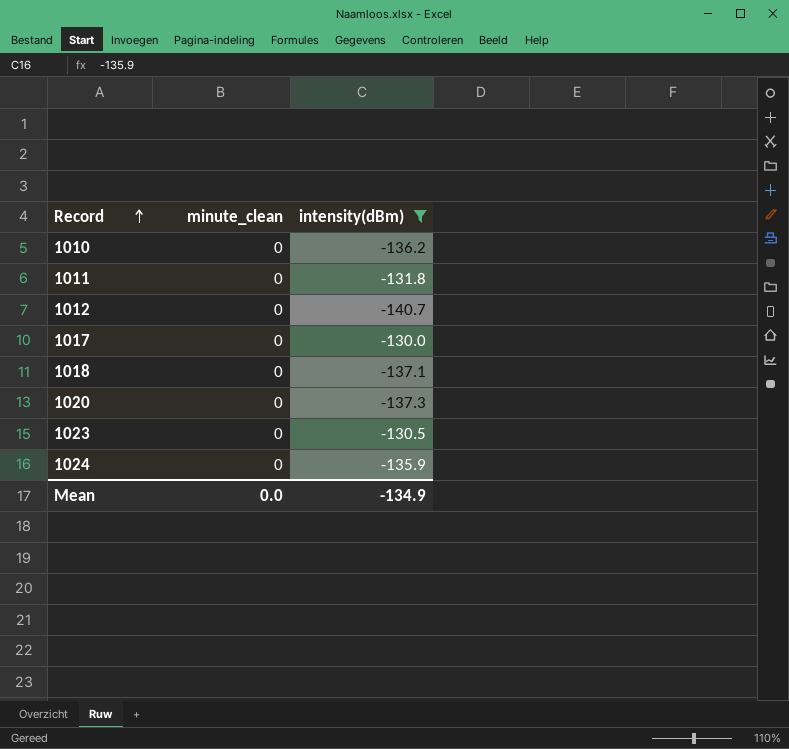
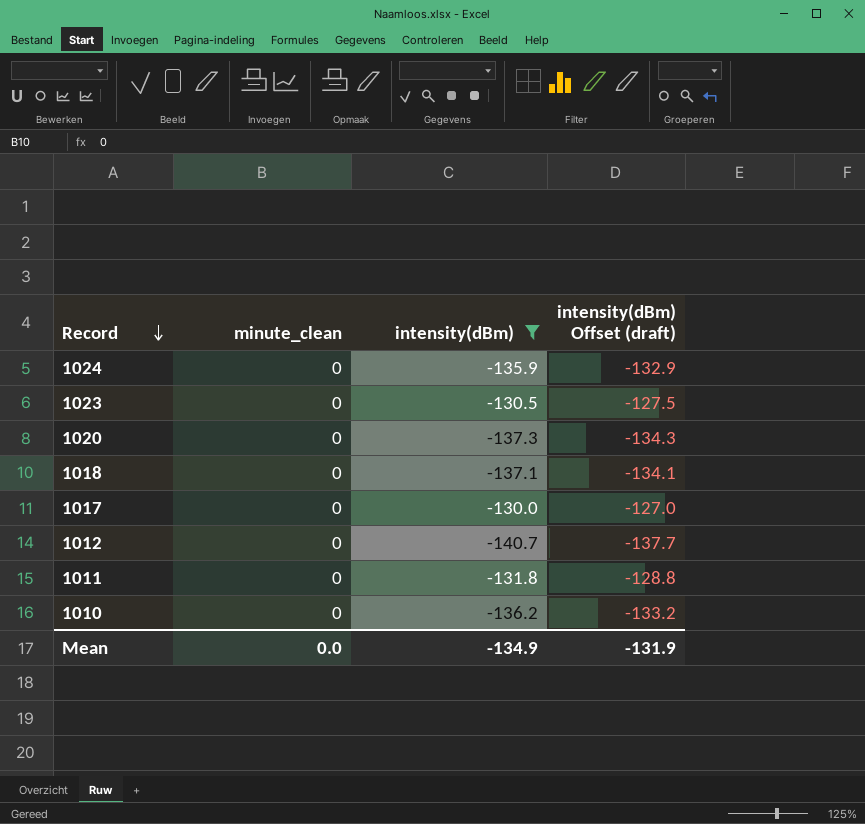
row order: Record ascending -> Record descending
column intensity(dBm) Offset (draft) | formula: none -> [intensity(dBm)] + 3

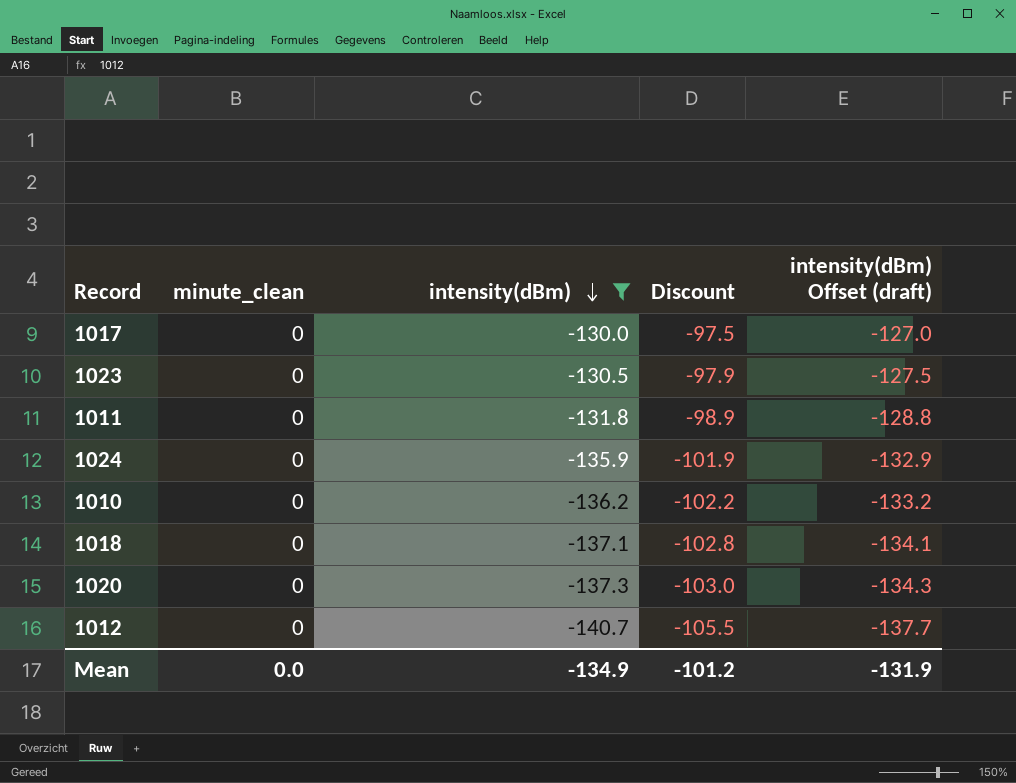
row order: Record descending -> intensity(dBm) descending
column Discount | formula: none -> [intensity(dBm)] * 0.75

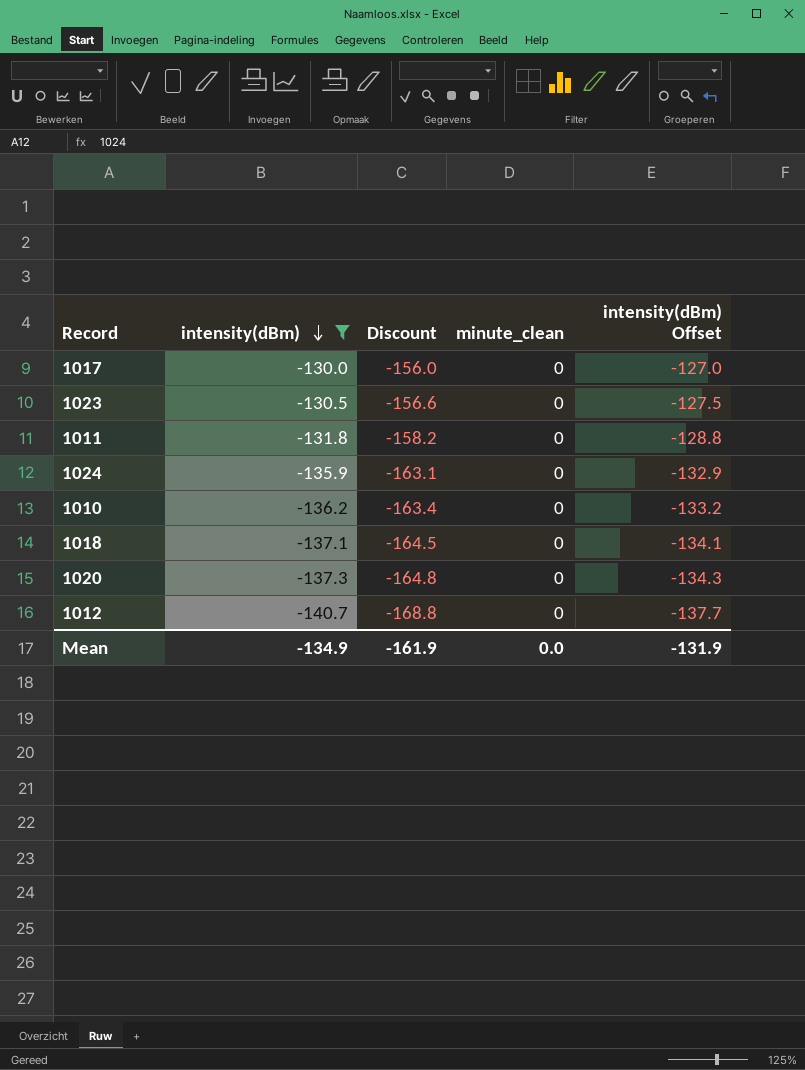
column Discount | formula: [intensity(dBm)] * 0.75 -> [intensity(dBm)] * 1.2
column minute_clean | position: 2 -> 4
column name: intensity(dBm) Offset (draft) -> intensity(dBm) Offset
Mean | Discount: -101.2 -> -161.9

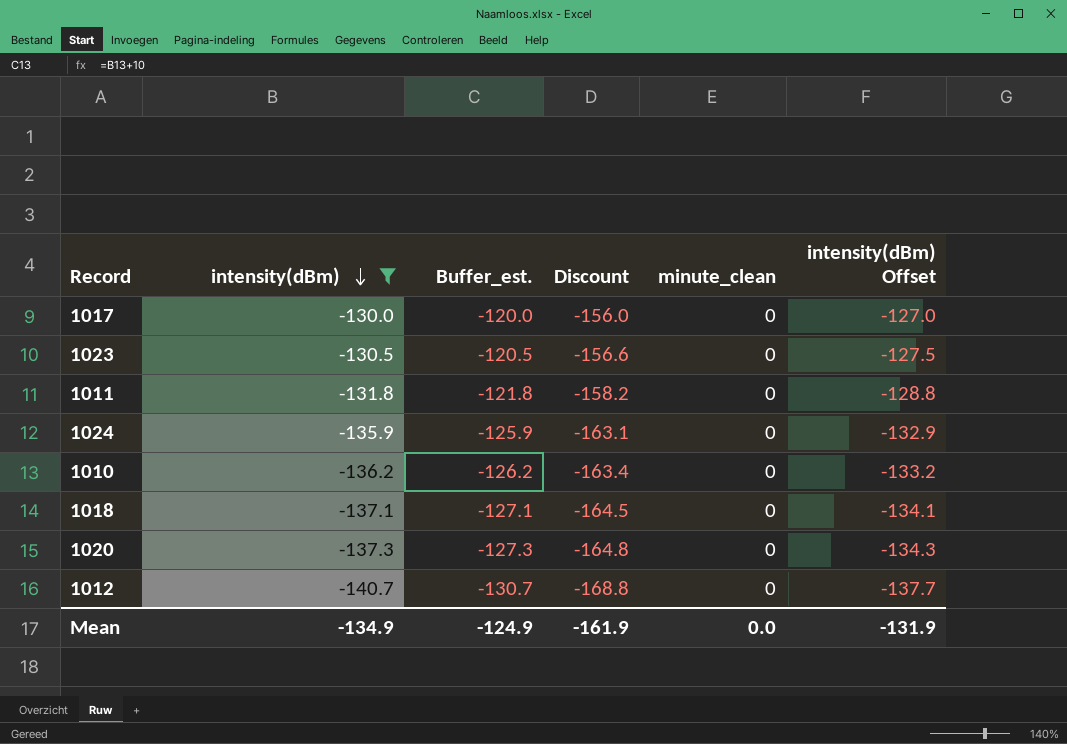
column Buffer_est. | formula: none -> [intensity(dBm)] + 10

